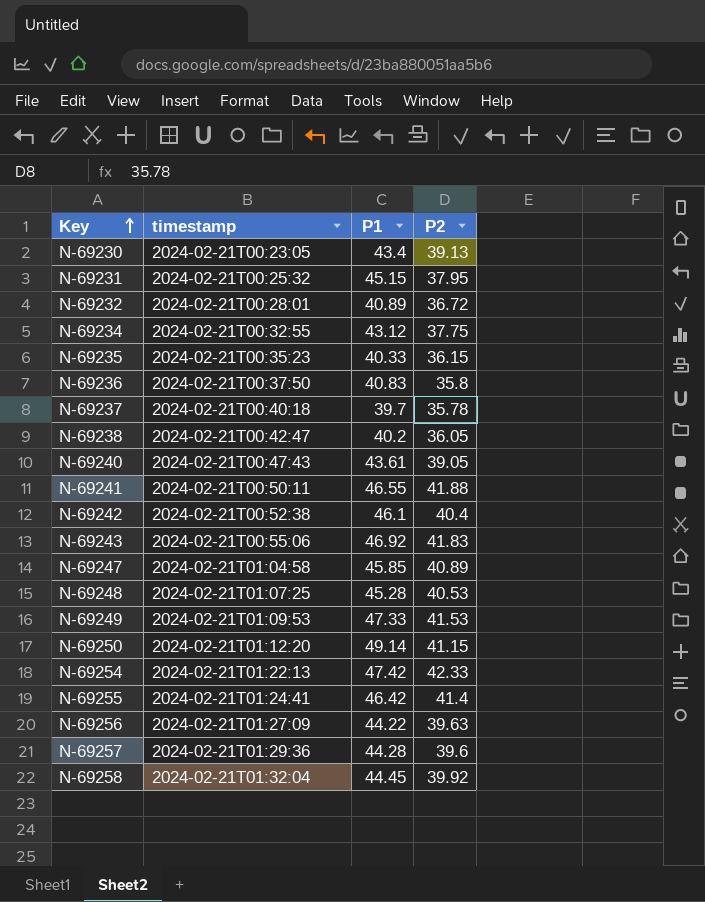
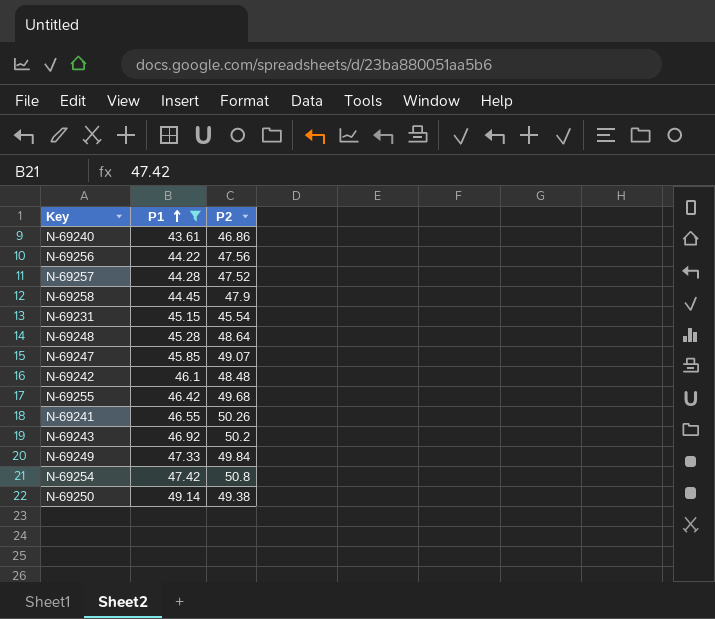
filter: none -> P1 >= 43.61
row order: Key ascending -> P1 ascending
column timestamp | position: 2 -> none
N-69240 | P2: 39.05 -> 46.86
N-69256 | P2: 39.63 -> 47.56
N-69257 | P2: 39.6 -> 47.52
N-69258 | P2: 39.92 -> 47.9
N-69231 | P2: 37.95 -> 45.54
N-69248 | P2: 40.53 -> 48.64
N-69247 | P2: 40.89 -> 49.07
N-69242 | P2: 40.4 -> 48.48
N-69255 | P2: 41.4 -> 49.68
N-69241 | P2: 41.88 -> 50.26
N-69243 | P2: 41.83 -> 50.2
N-69249 | P2: 41.53 -> 49.84
N-69254 | P2: 42.33 -> 50.8
N-69250 | P2: 41.15 -> 49.38

